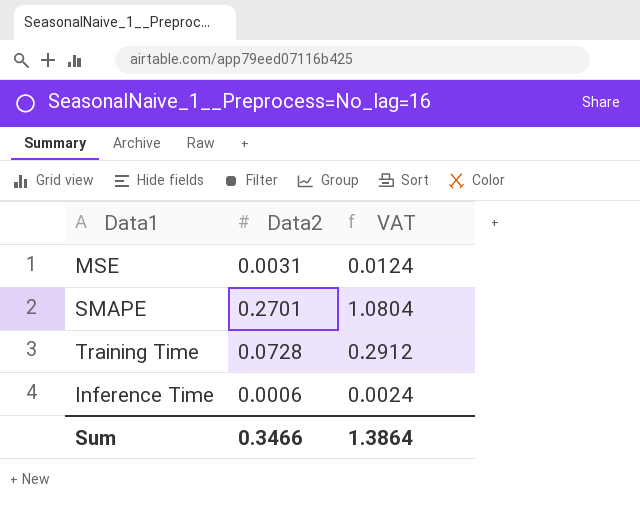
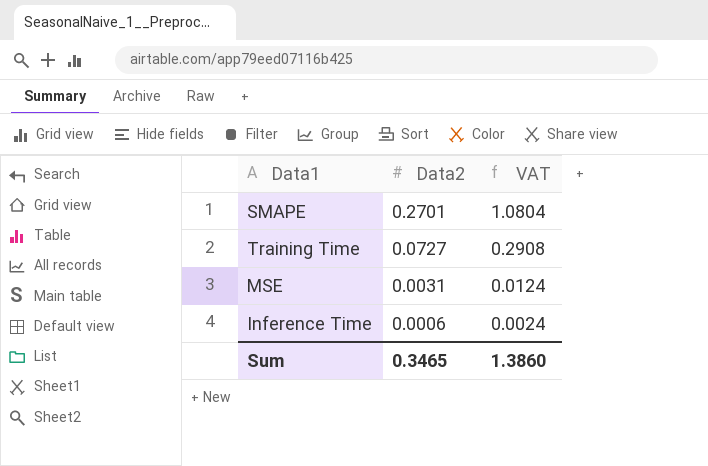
row order: none -> Data2 descending
Training Time | Data2: 0.0728 -> 0.0727
Training Time | VAT: 0.2912 -> 0.2908
Sum | Data2: 0.3466 -> 0.3465
Sum | VAT: 1.3864 -> 1.3860

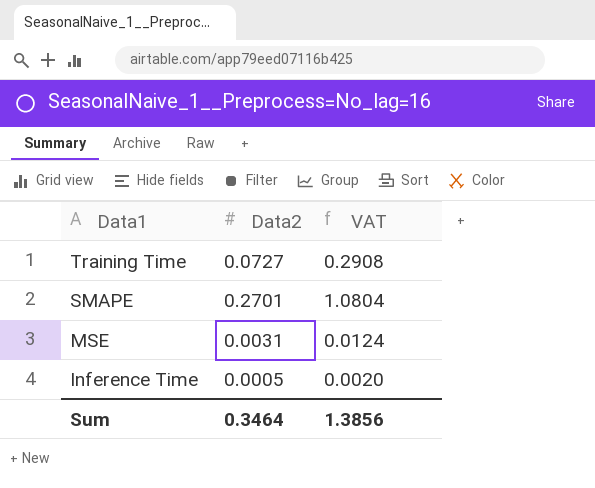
row order: Data2 descending -> Data1 descending
Inference Time | Data2: 0.0006 -> 0.0005
Inference Time | VAT: 0.0024 -> 0.0020
Sum | Data2: 0.3465 -> 0.3464
Sum | VAT: 1.3860 -> 1.3856

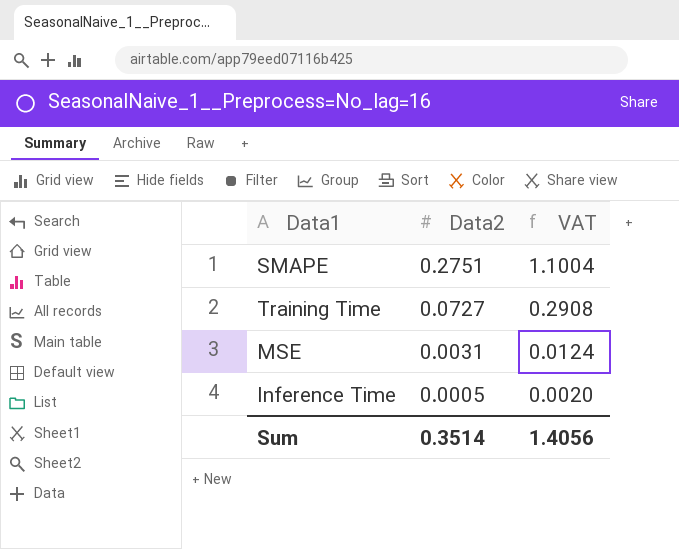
row order: Data1 descending -> Data2 descending
SMAPE | Data2: 0.2701 -> 0.2751
SMAPE | VAT: 1.0804 -> 1.1004
Sum | Data2: 0.3464 -> 0.3514
Sum | VAT: 1.3856 -> 1.4056

